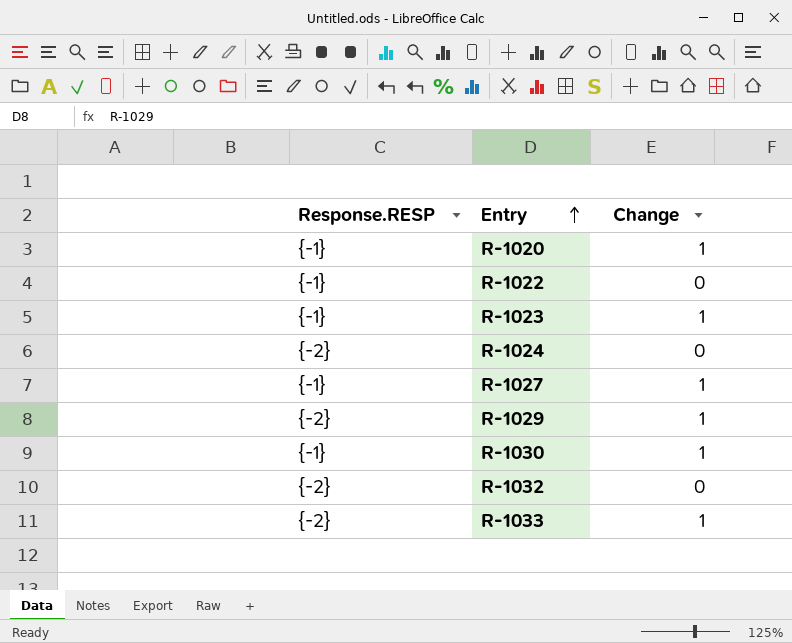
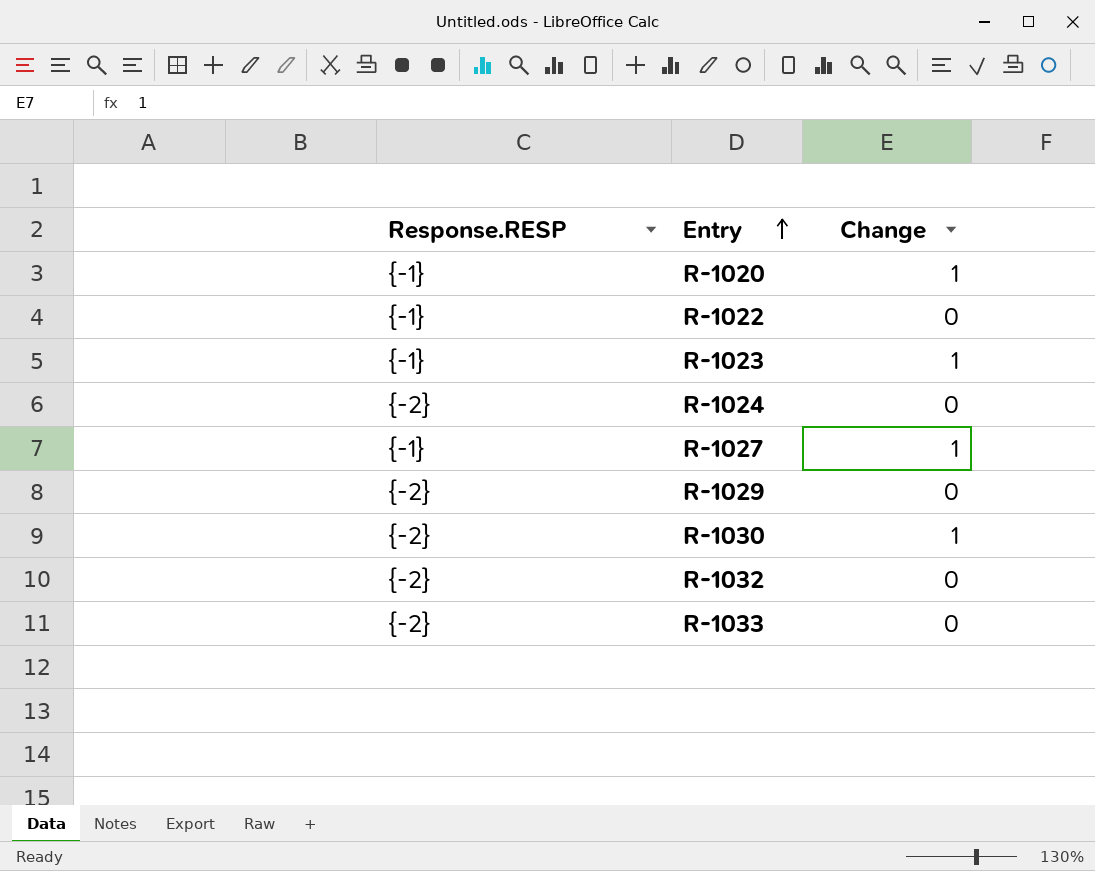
R-1029 | Change: 1 -> 0
R-1030 | Response.RESP: {-1} -> {-2}
R-1033 | Change: 1 -> 0

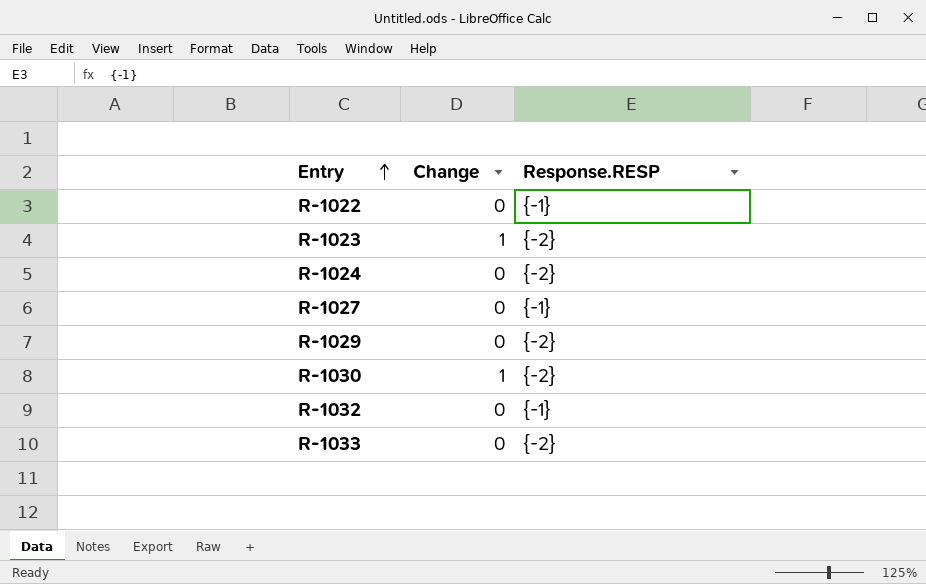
column Response.RESP | position: 1 -> 3
row R-1020: {-1} | 1 -> none
R-1023 | Response.RESP: {-1} -> {-2}
R-1027 | Change: 1 -> 0
R-1032 | Response.RESP: {-2} -> {-1}

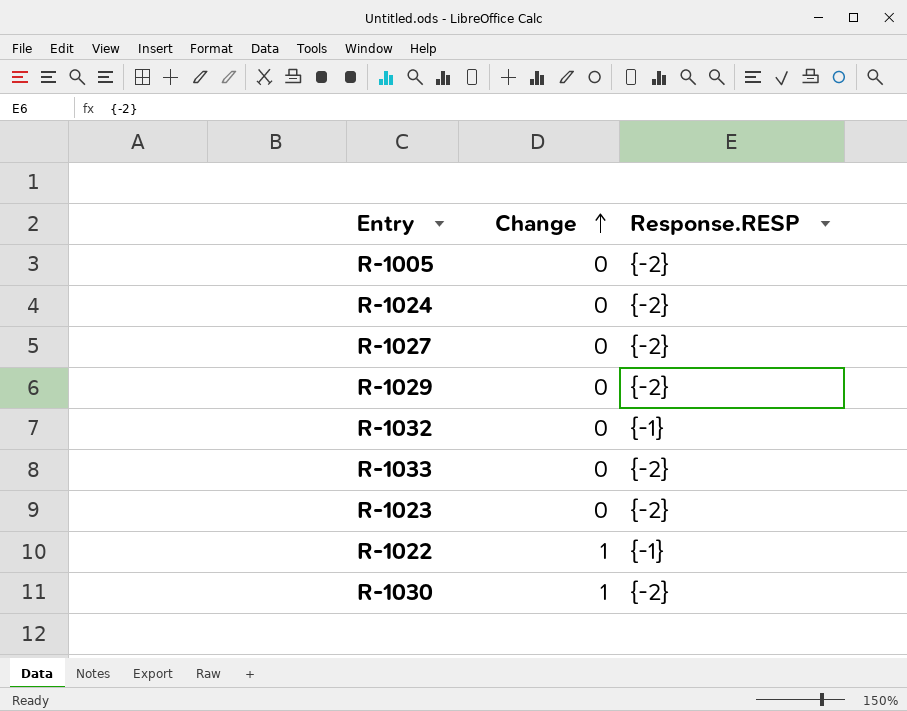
row order: Entry ascending -> Change ascending
row R-1005: none -> 0 | {-2}
R-1027 | Response.RESP: {-1} -> {-2}
R-1023 | Change: 1 -> 0
R-1022 | Change: 0 -> 1

